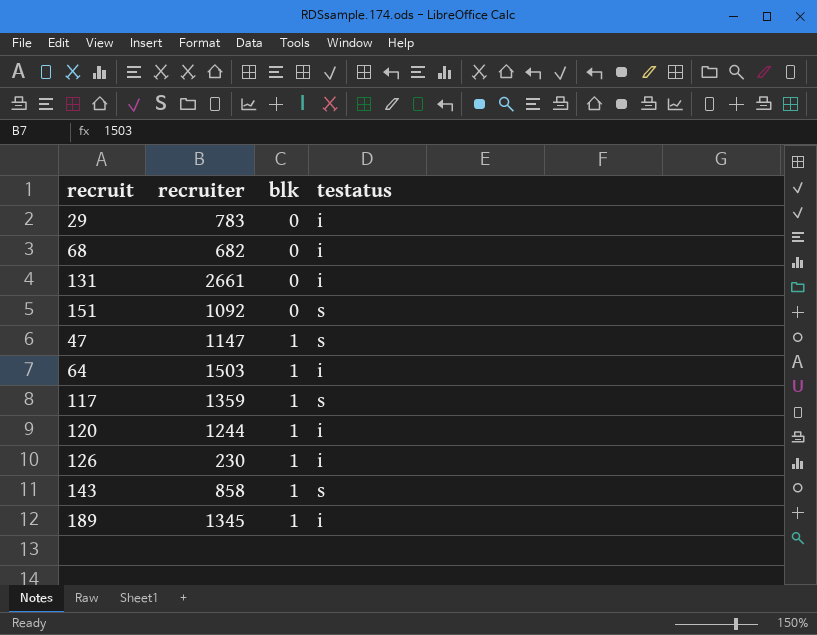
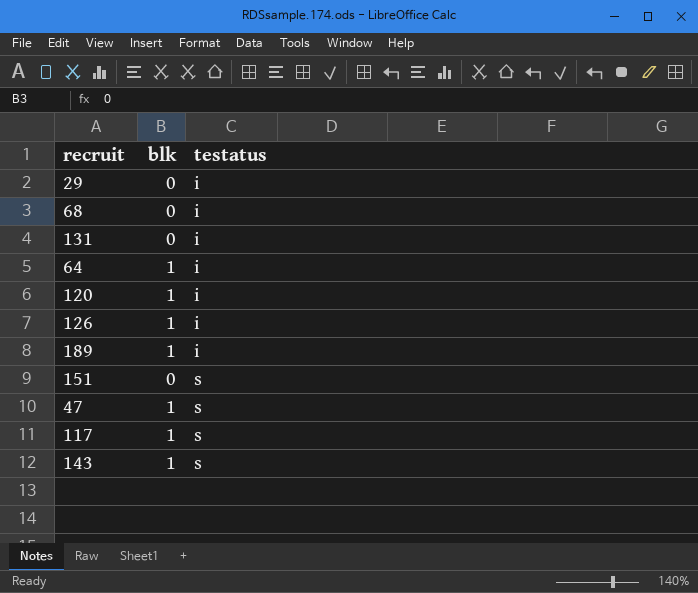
row order: blk ascending -> testatus ascending
column recruiter | position: 2 -> none

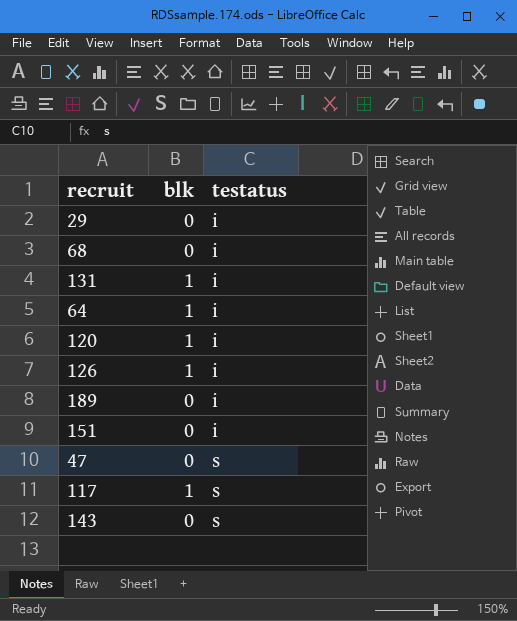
131 | blk: 0 -> 1
189 | blk: 1 -> 0
151 | testatus: s -> i
47 | blk: 1 -> 0
143 | blk: 1 -> 0

